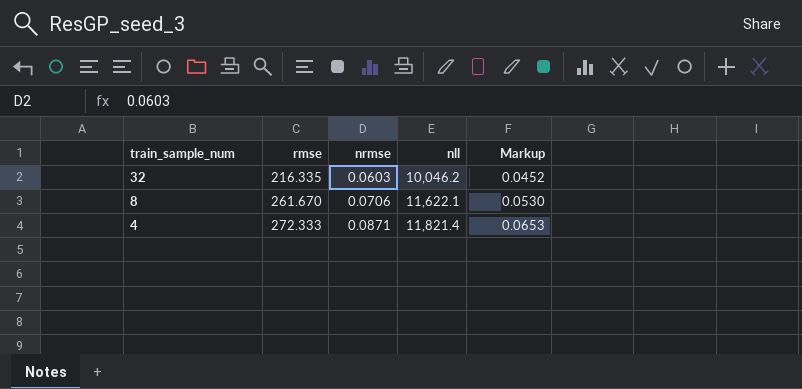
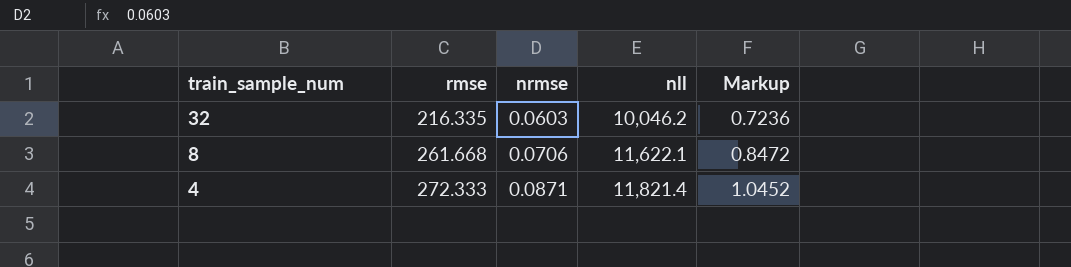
column Markup | formula: [nrmse] * 0.75 -> [nrmse] * 12
8 | rmse: 261.670 -> 261.668

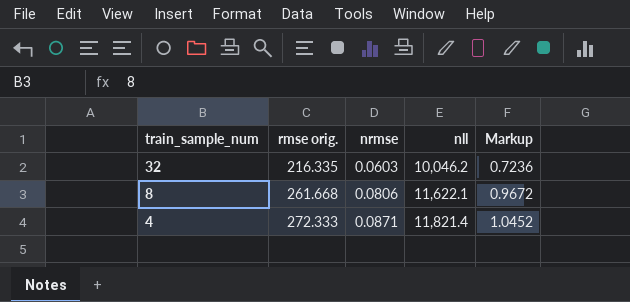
column name: rmse -> rmse orig.
8 | nrmse: 0.0706 -> 0.0806
8 | Markup: 0.8472 -> 0.9672

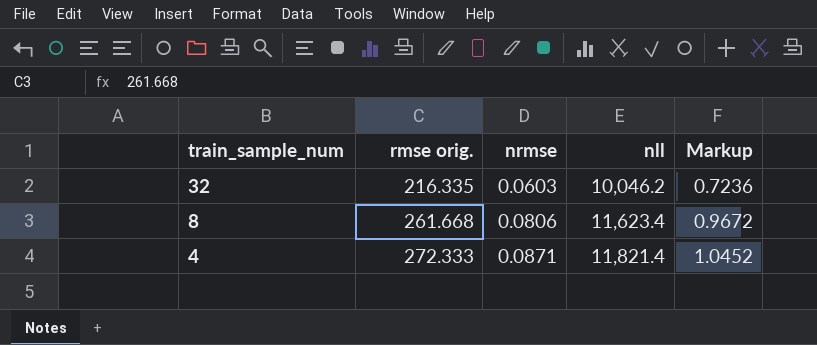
8 | nll: 11,622.1 -> 11,623.4

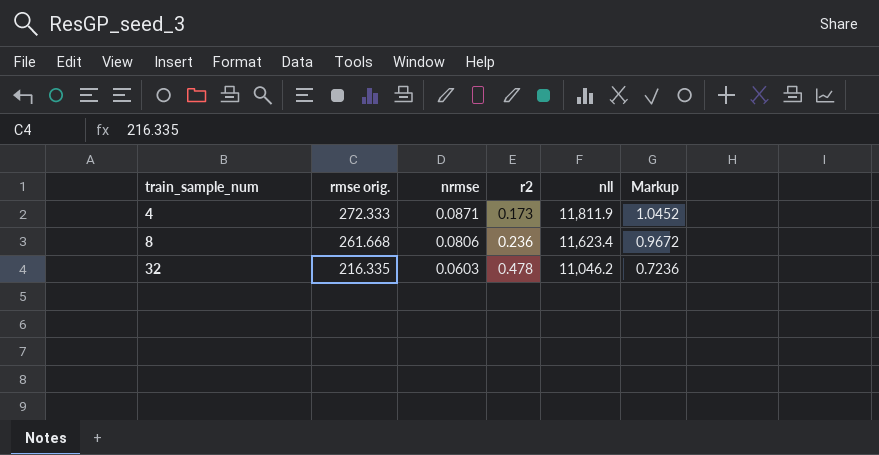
row order: train_sample_num descending -> train_sample_num ascending
column r2 | position: none -> 4
4 | nll: 11,821.4 -> 11,811.9
32 | nll: 10,046.2 -> 11,046.2

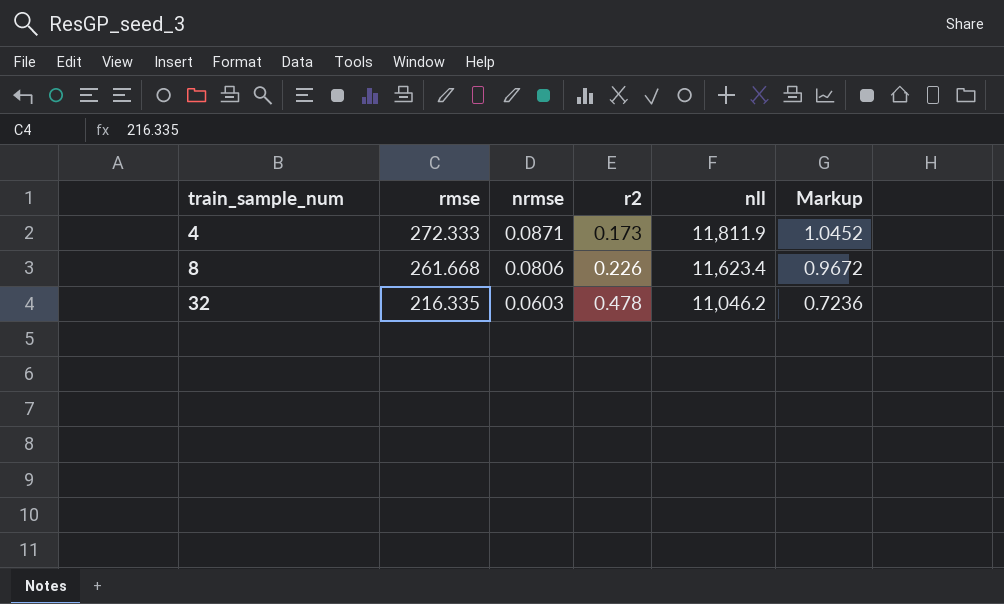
column name: rmse orig. -> rmse
8 | r2: 0.236 -> 0.226

